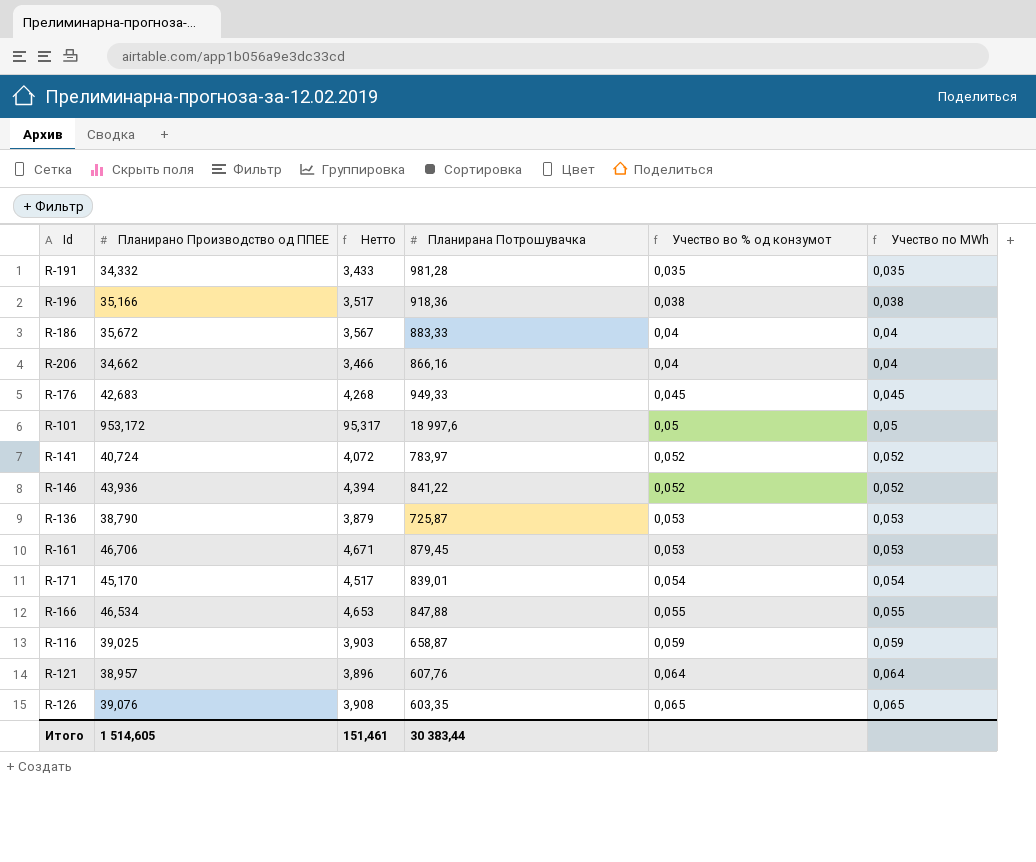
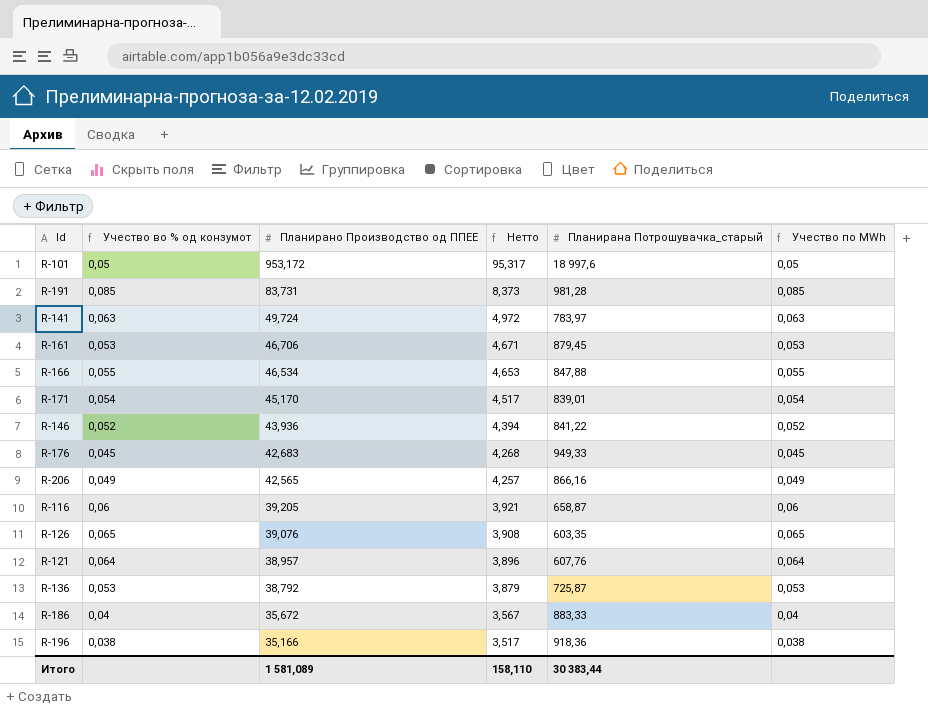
row order: Учество во % од конзумот ascending -> Планирано Производство од ППЕЕ descending
column Учество во % од конзумот | position: 5 -> 2
column name: Планирана Потрошувачка -> Планирана Потрошувачка_старый
R-191 | Учество во % од конзумот: 0,035 -> 0,085
R-191 | Планирано Производство од ППЕЕ: 34,332 -> 83,731
R-191 | Нетто: 3,433 -> 8,373
R-191 | Учество по MWh: 0,035 -> 0,085
R-141 | Учество во % од конзумот: 0,052 -> 0,063
R-141 | Планирано Производство од ППЕЕ: 40,724 -> 49,724
R-141 | Нетто: 4,072 -> 4,972
R-141 | Учество по MWh: 0,052 -> 0,063
R-206 | Учество во % од конзумот: 0,04 -> 0,049
R-206 | Планирано Производство од ППЕЕ: 34,662 -> 42,565
R-206 | Нетто: 3,466 -> 4,257
R-206 | Учество по MWh: 0,04 -> 0,049
R-116 | Учество во % од конзумот: 0,059 -> 0,06
R-116 | Планирано Производство од ППЕЕ: 39,025 -> 39,205
R-116 | Нетто: 3,903 -> 3,921
R-116 | Учество по MWh: 0,059 -> 0,06
R-136 | Планирано Производство од ППЕЕ: 38,790 -> 38,792
Итого | Планирано Производство од ППЕЕ: 1 514,605 -> 1 581,089
Итого | Нетто: 151,461 -> 158,110

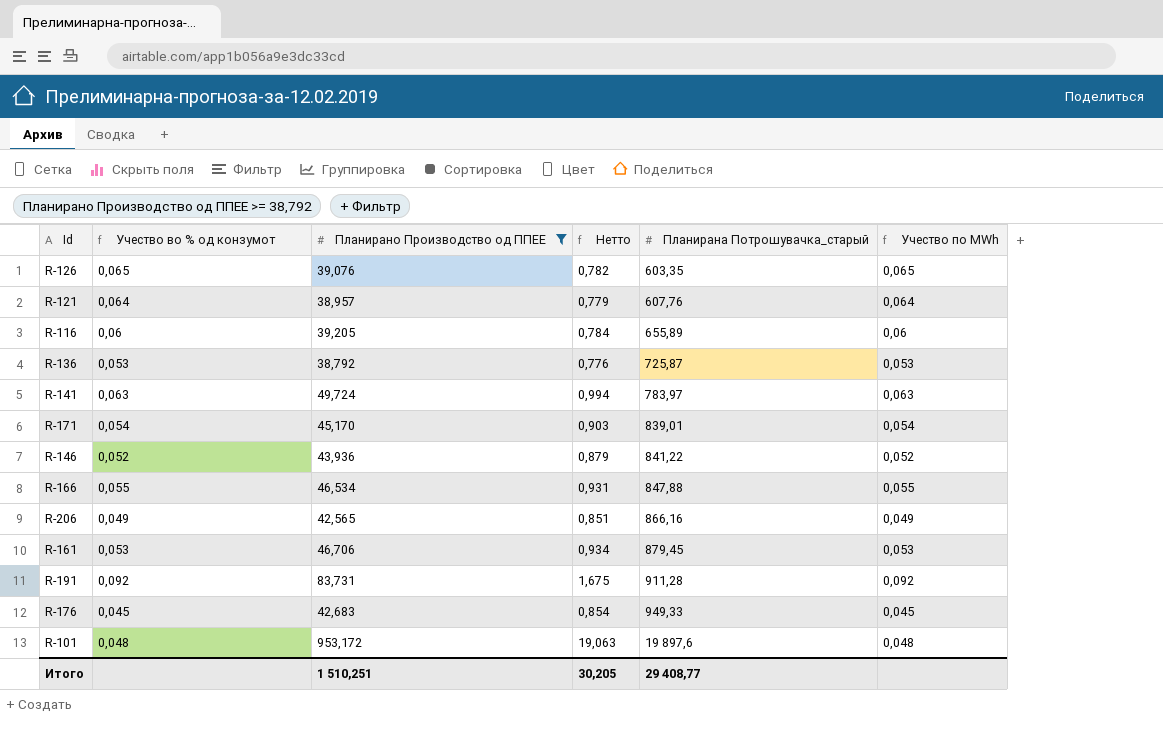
filter: none -> Планирано Производство од ППЕЕ >= 38,792
row order: Планирано Производство од ППЕЕ descending -> Планирана Потрошувачка_старый ascending
column Нетто | formula: [Планирано Производство од ППЕЕ] * 0,1 -> [Планирано Производство од ППЕЕ] * 0,02
R-116 | Планирана Потрошувачка_старый: 658,87 -> 655,89
R-191 | Учество во % од конзумот: 0,085 -> 0,092
R-191 | Планирана Потрошувачка_старый: 981,28 -> 911,28
R-191 | Учество по MWh: 0,085 -> 0,092
R-101 | Учество во % од конзумот: 0,05 -> 0,048
R-101 | Планирана Потрошувачка_старый: 18 997,6 -> 19 897,6
R-101 | Учество по MWh: 0,05 -> 0,048
Итого | Планирано Производство од ППЕЕ: 1 581,089 -> 1 510,251
Итого | Нетто: 158,110 -> 30,205
Итого | Планирана Потрошувачка_старый: 30 383,44 -> 29 408,77

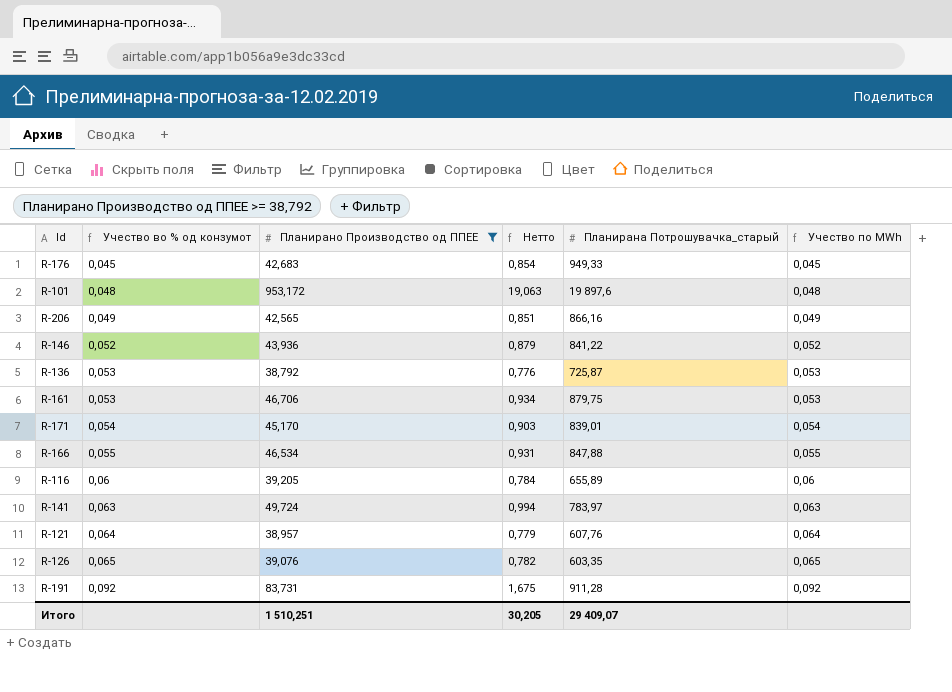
row order: Планирана Потрошувачка_старый ascending -> Учество во % од конзумот ascending
R-161 | Планирана Потрошувачка_старый: 879,45 -> 879,75
Итого | Планирана Потрошувачка_старый: 29 408,77 -> 29 409,07

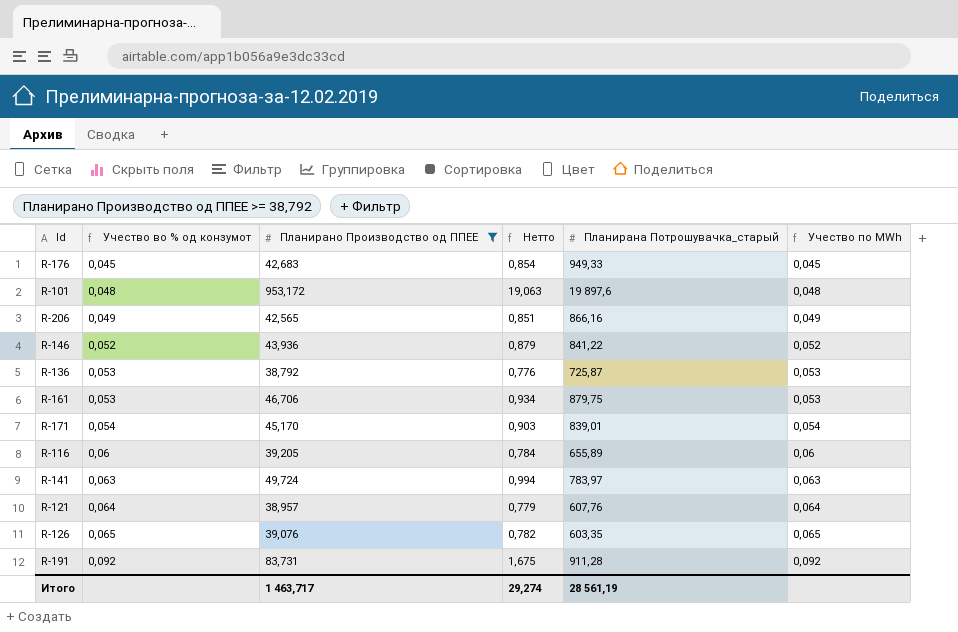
row R-166: 0,055 | 46,534 | 0,931 | 847,88 | 0,055 -> none
Итого | Планирано Производство од ППЕЕ: 1 510,251 -> 1 463,717
Итого | Нетто: 30,205 -> 29,274
Итого | Планирана Потрошувачка_старый: 29 409,07 -> 28 561,19

